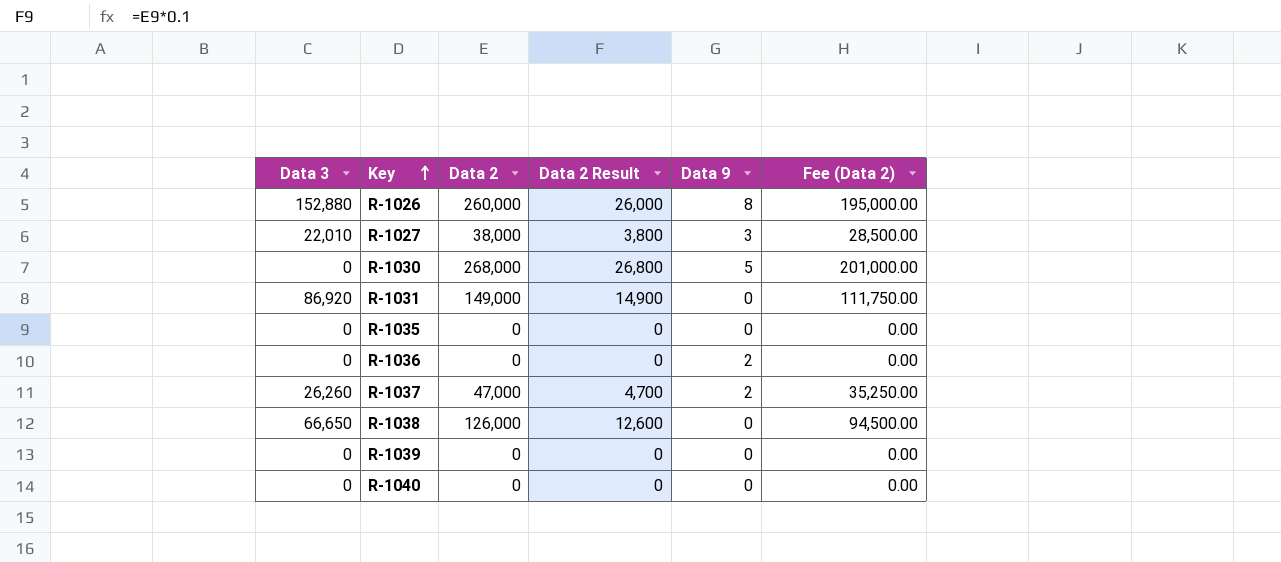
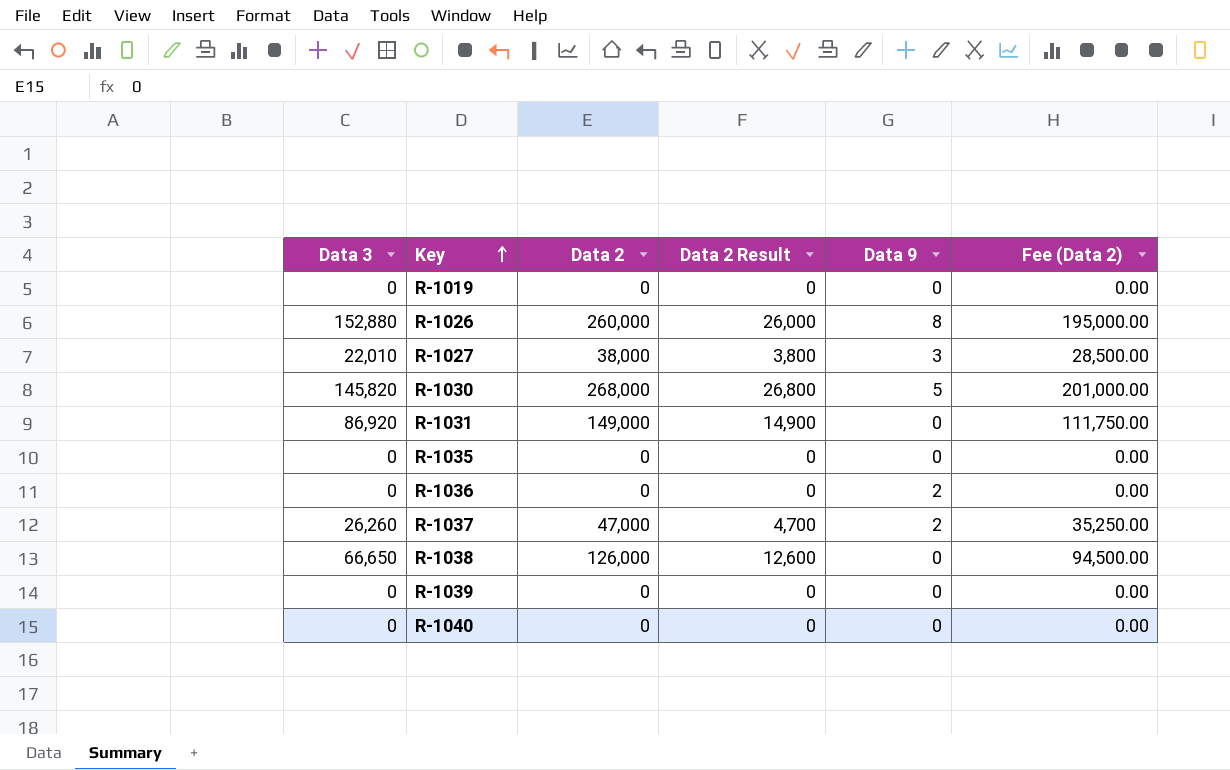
row R-1019: none -> 0 | 0 | 0 | 0 | 0.00
R-1030 | Data 3: 0 -> 145,820

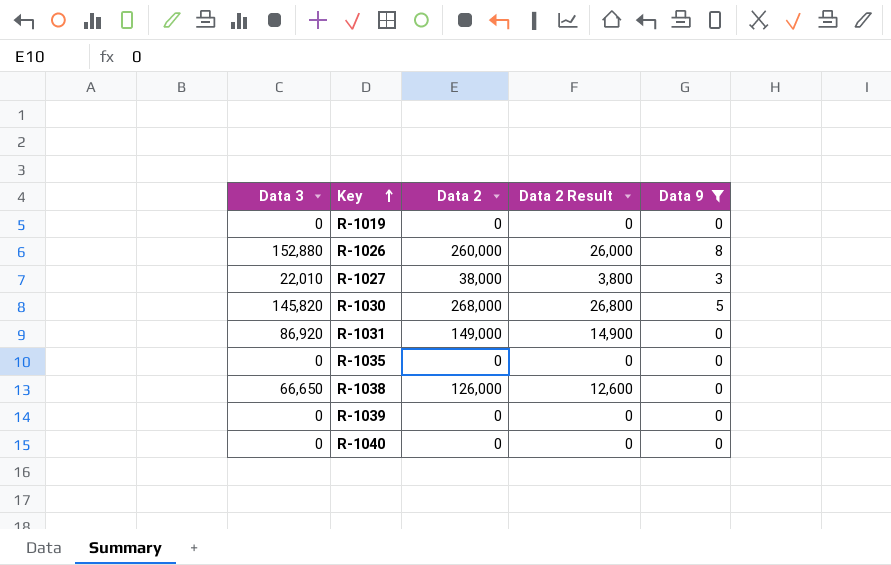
filter: none -> Data 9 != 2
column Fee (Data 2) | formula: [Data 2] * 0.75 -> none

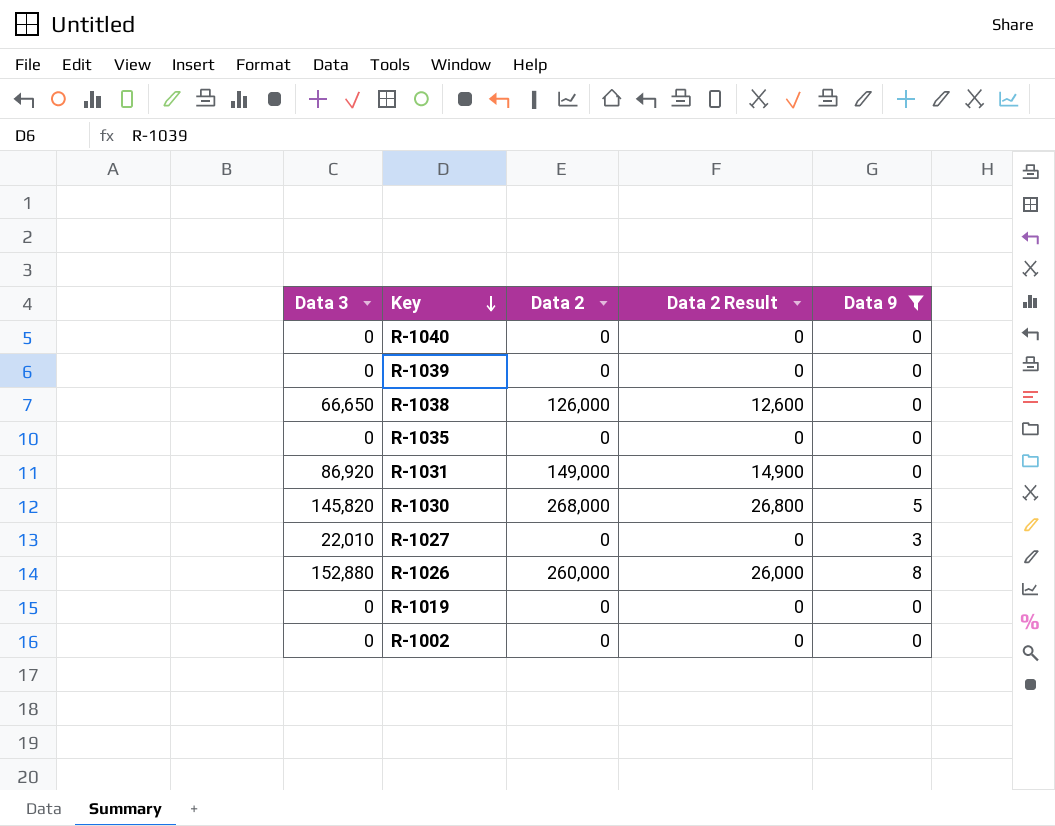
row order: Key ascending -> Key descending
R-1027 | Data 2: 38,000 -> 0
R-1027 | Data 2 Result: 3,800 -> 0
row R-1002: none -> 0 | 0 | 0 | 0

